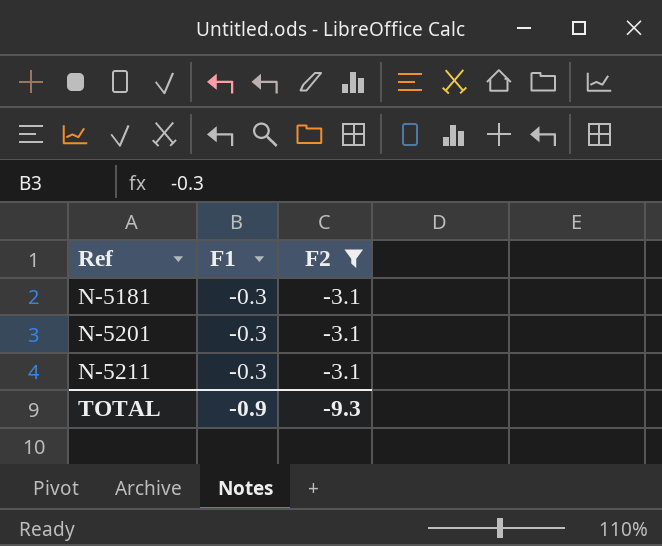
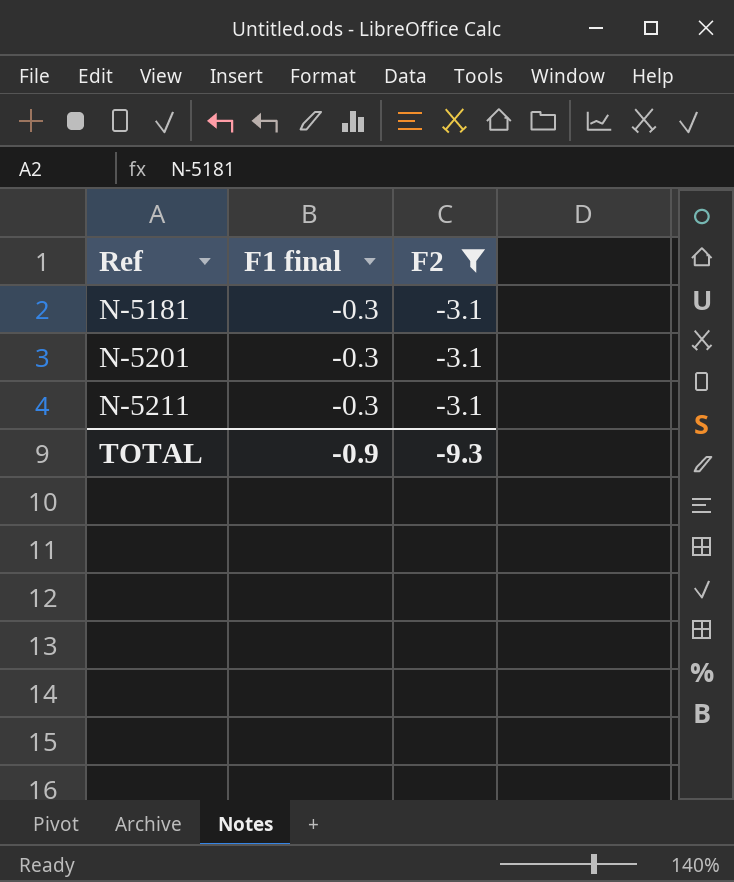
column name: F1 -> F1 final

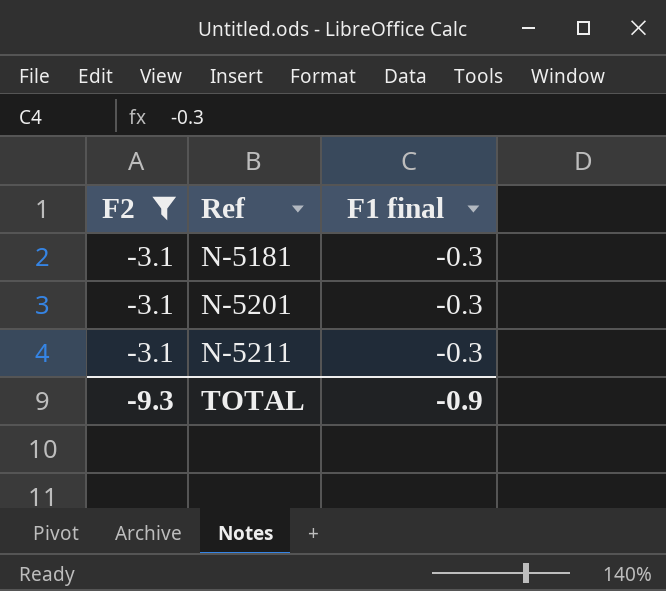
column F2 | position: 3 -> 1

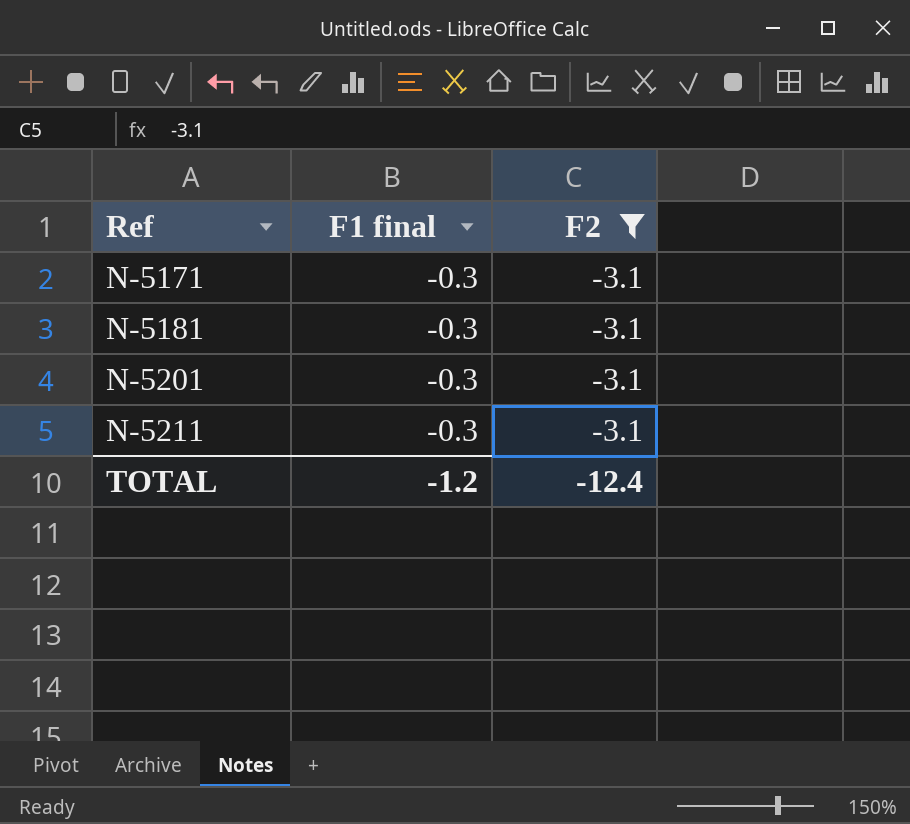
column F2 | position: 1 -> 3
row N-5171: none -> -0.3 | -3.1
TOTAL | F1 final: -0.9 -> -1.2
TOTAL | F2: -9.3 -> -12.4

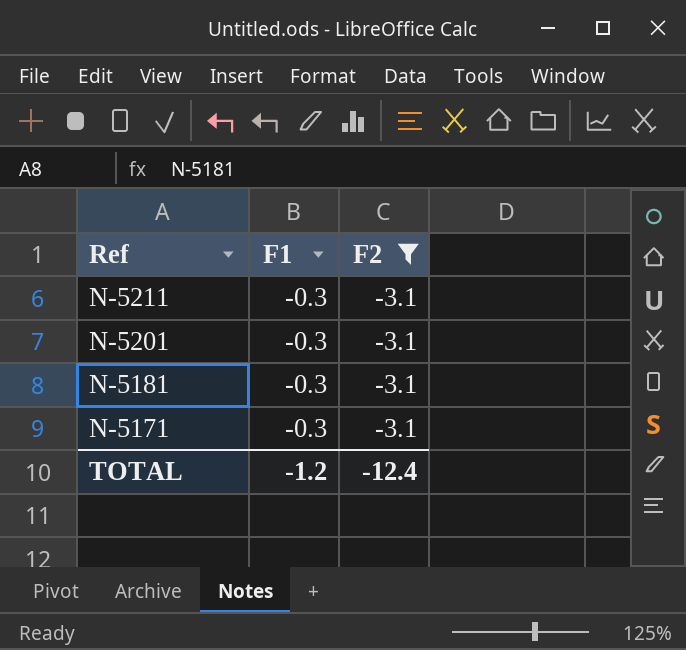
row order: Ref ascending -> Ref descending
column name: F1 final -> F1

